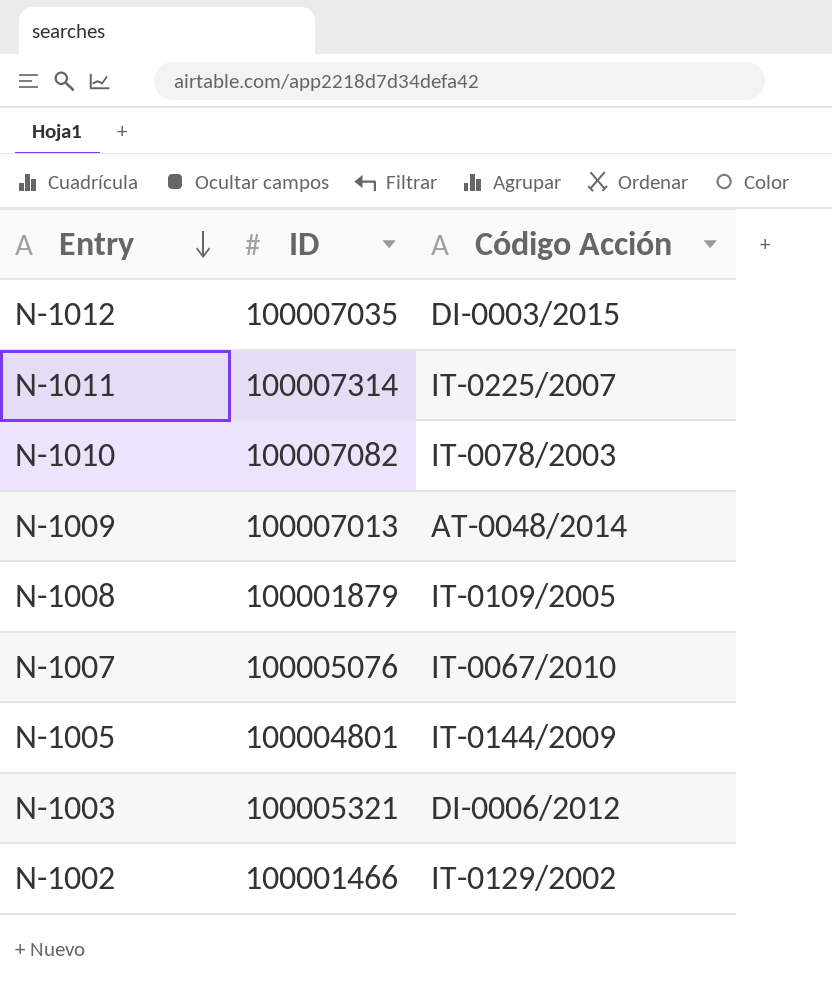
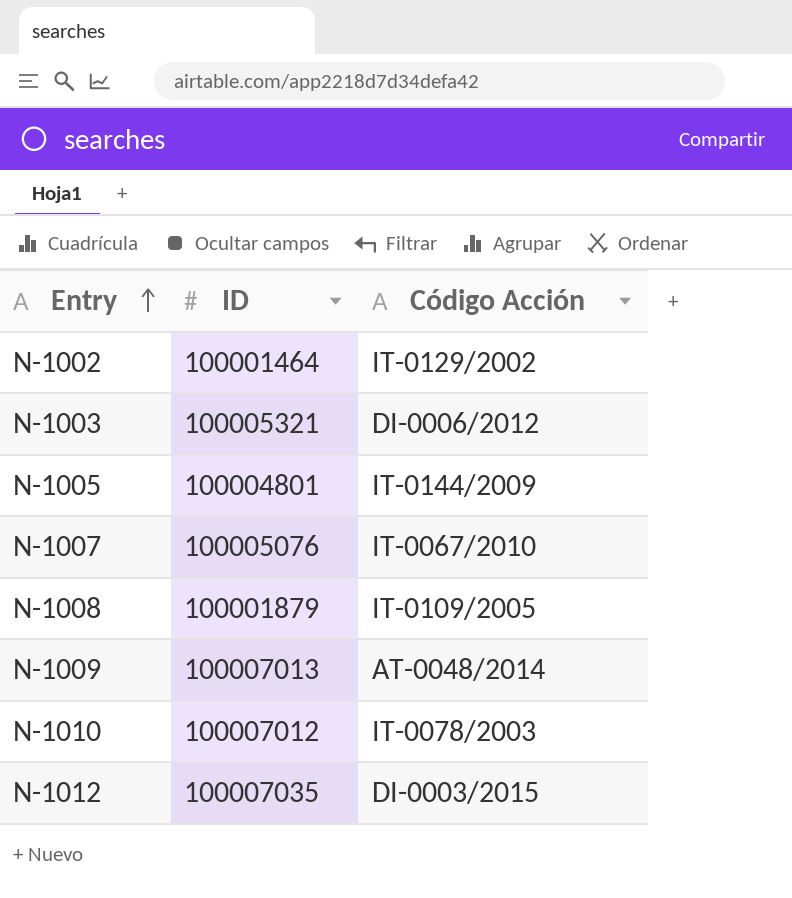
row order: Entry descending -> Entry ascending
row N-1011: 100007314 | IT-0225/2007 -> none
N-1002 | ID: 100001466 -> 100001464
N-1010 | ID: 100007082 -> 100007012

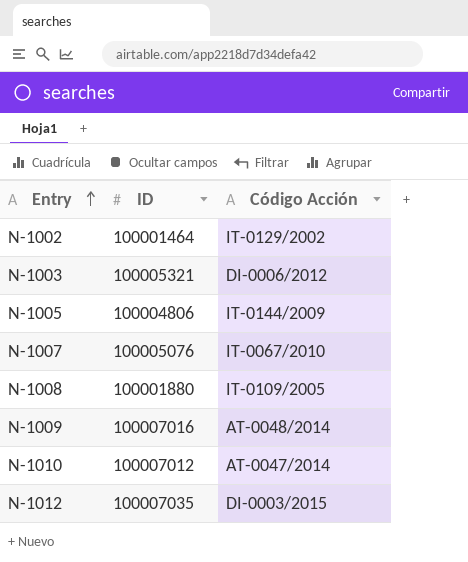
N-1005 | ID: 100004801 -> 100004806
N-1008 | ID: 100001879 -> 100001880
N-1009 | ID: 100007013 -> 100007016
N-1010 | Código Acción: IT-0078/2003 -> AT-0047/2014

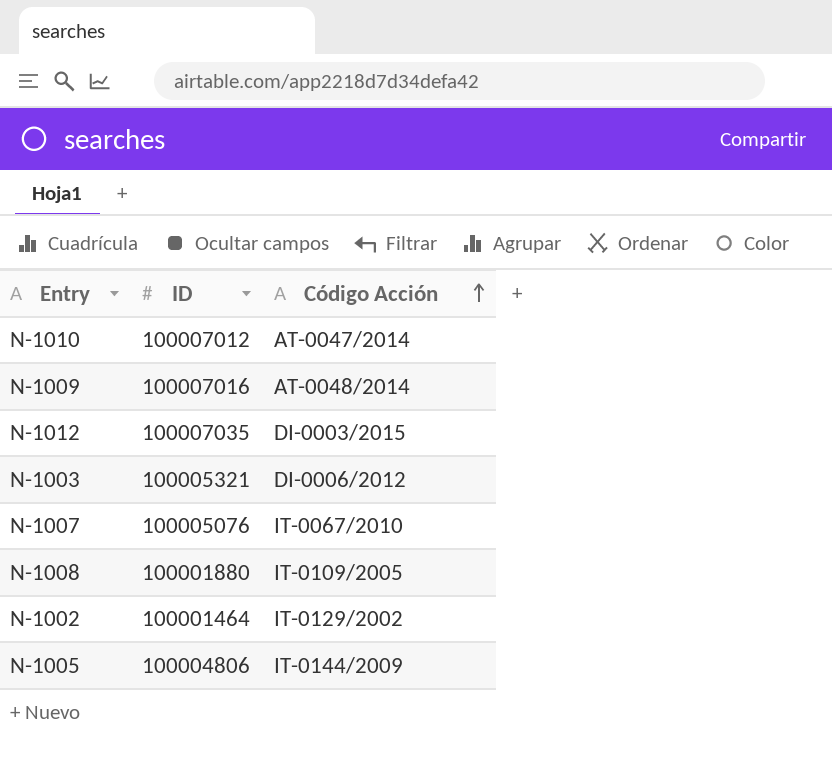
row order: Entry ascending -> Código Acción ascending

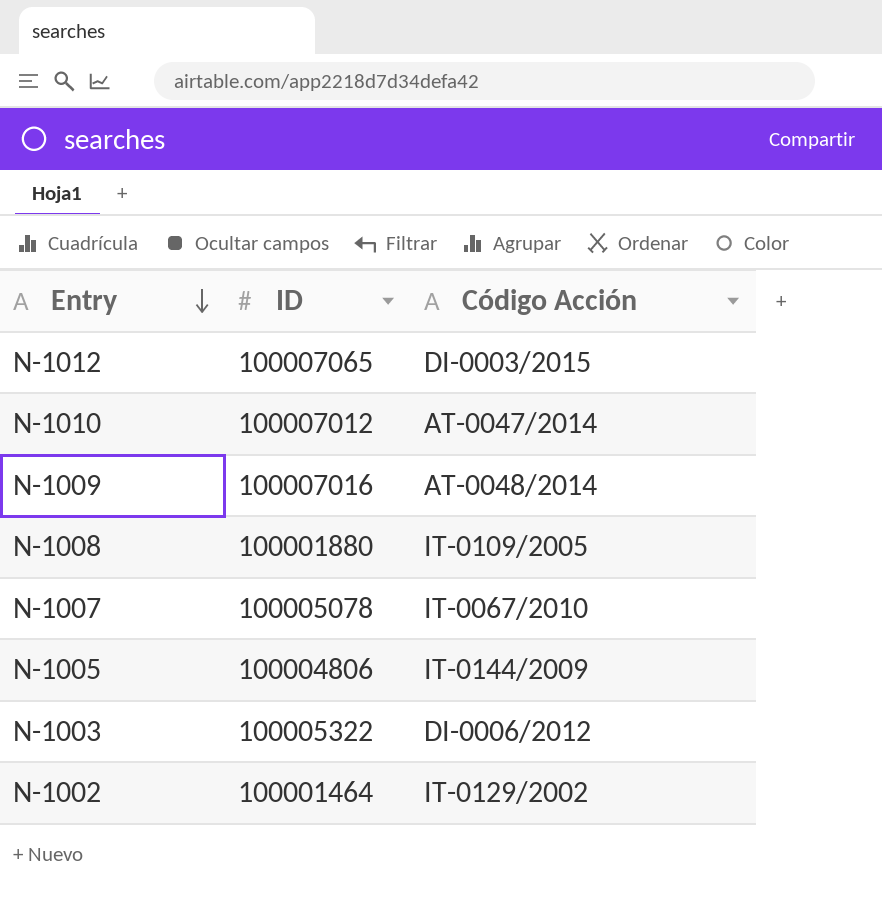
row order: Código Acción ascending -> Entry descending
N-1012 | ID: 100007035 -> 100007065
N-1007 | ID: 100005076 -> 100005078
N-1003 | ID: 100005321 -> 100005322

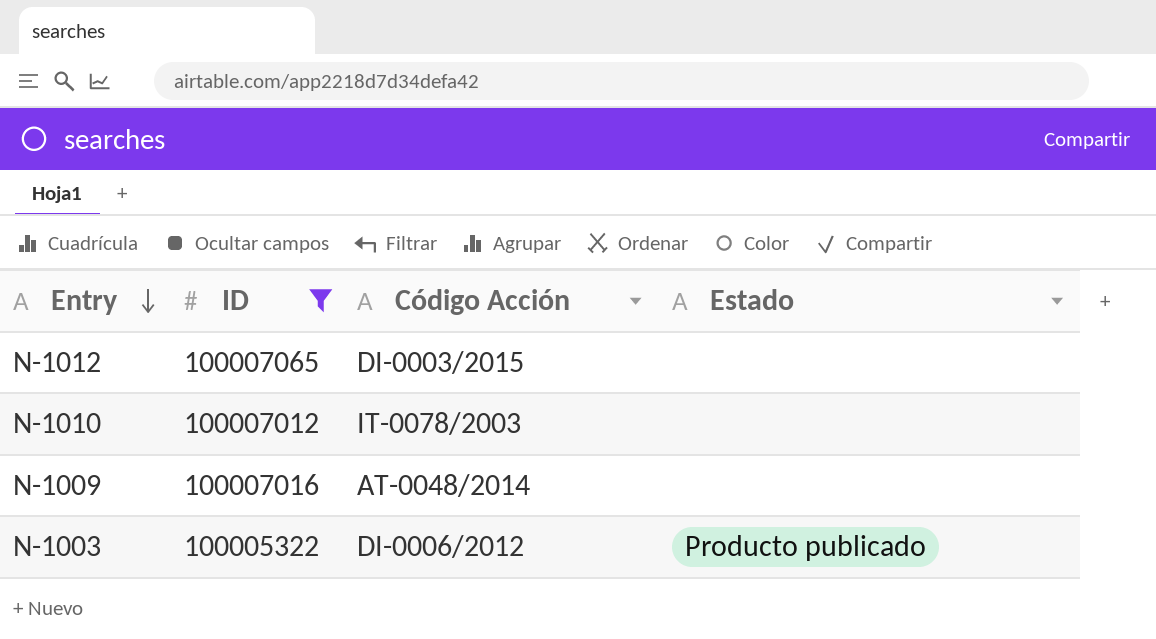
filter: none -> ID >= 100005322
column Estado | position: none -> 4
N-1010 | Código Acción: AT-0047/2014 -> IT-0078/2003

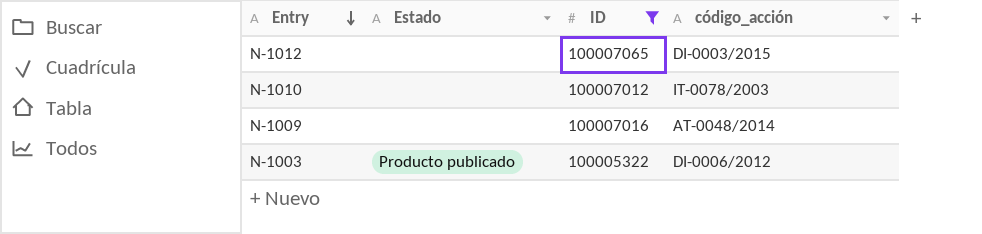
column Estado | position: 4 -> 2
column name: Código Acción -> código_acción

